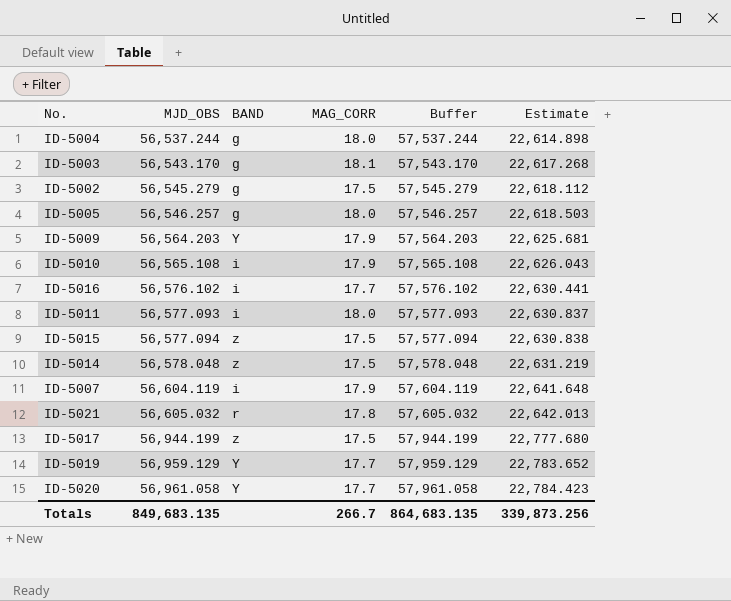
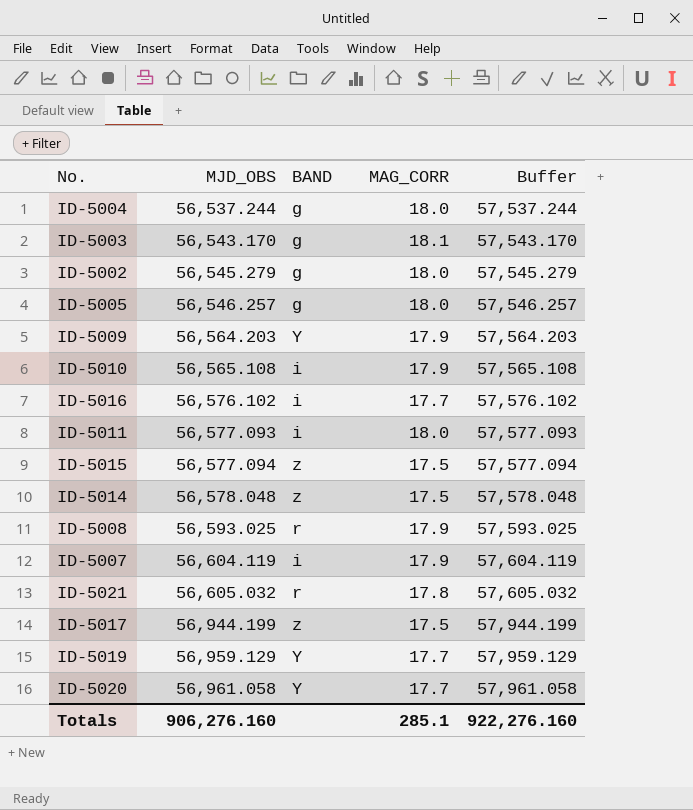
column Estimate | formula: [MJD_OBS] * 0.4 -> none
ID-5002 | MAG_CORR: 17.5 -> 18.0
row ID-5008: none -> 56,593.025 | r | 17.9 | 57,593.025
Totals | MJD_OBS: 849,683.135 -> 906,276.160
Totals | MAG_CORR: 266.7 -> 285.1
Totals | Buffer: 864,683.135 -> 922,276.160

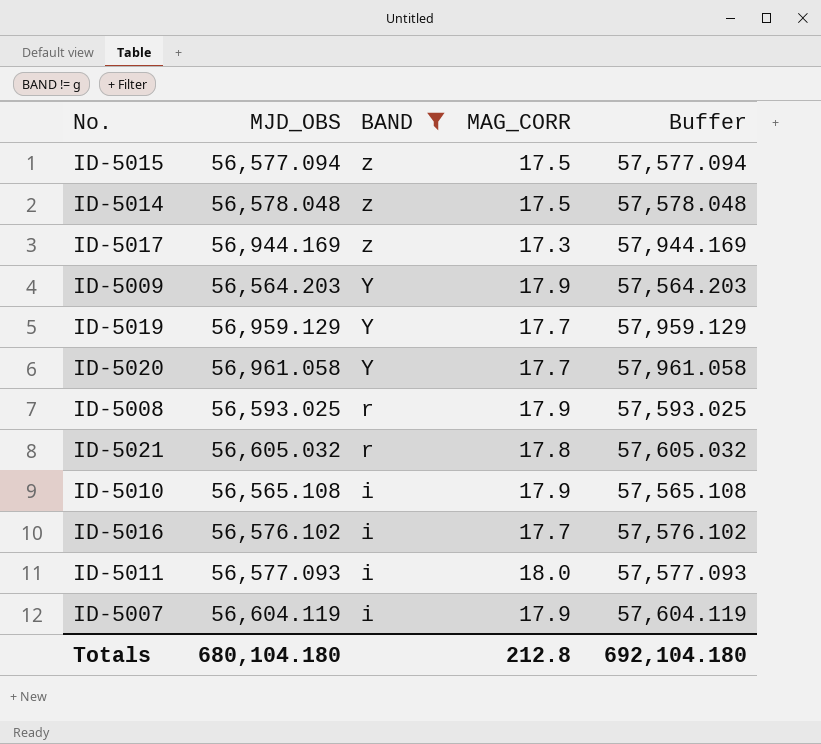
filter: none -> BAND != g
row order: MJD_OBS ascending -> BAND descending
ID-5017 | MJD_OBS: 56,944.199 -> 56,944.169
ID-5017 | MAG_CORR: 17.5 -> 17.3
ID-5017 | Buffer: 57,944.199 -> 57,944.169
Totals | MJD_OBS: 906,276.160 -> 680,104.180
Totals | MAG_CORR: 285.1 -> 212.8
Totals | Buffer: 922,276.160 -> 692,104.180

